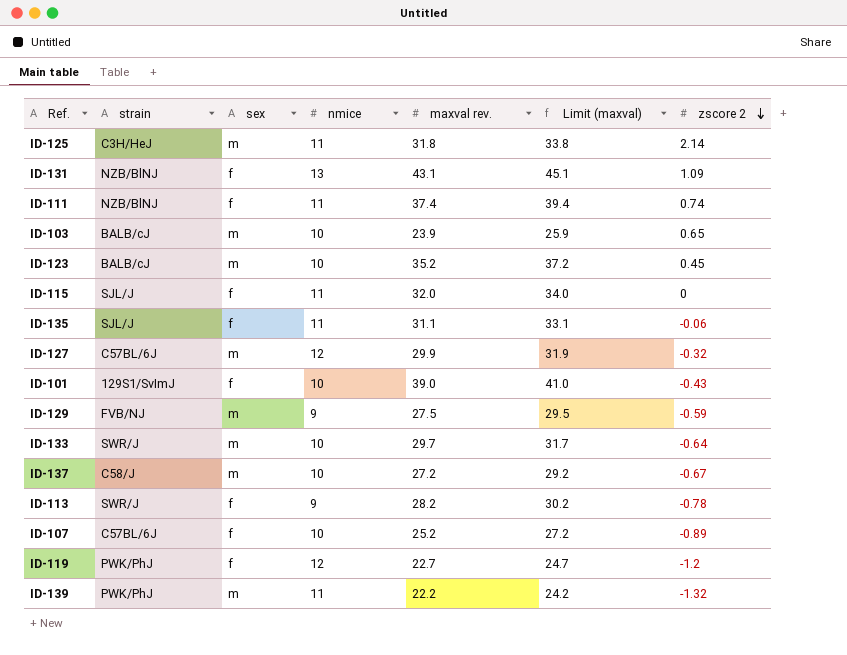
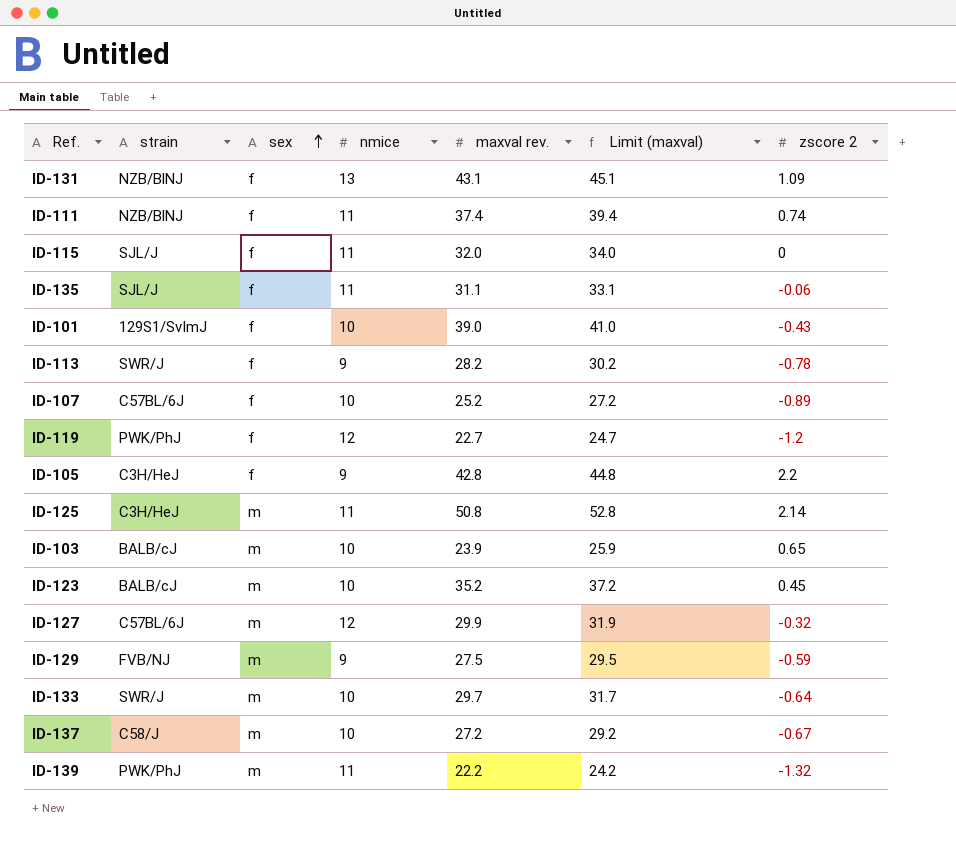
row order: zscore 2 descending -> sex ascending
row ID-105: none -> C3H/HeJ | f | 9 | 42.8 | 44.8 | 2.2
ID-125 | maxval rev.: 31.8 -> 50.8
ID-125 | Limit (maxval): 33.8 -> 52.8

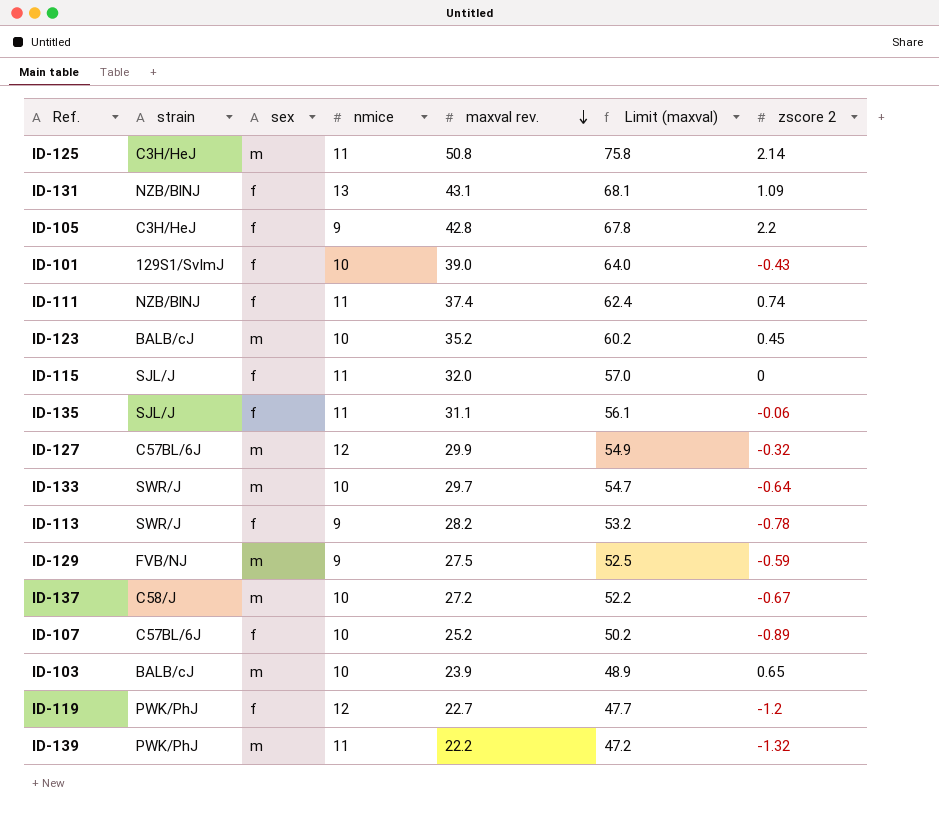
row order: sex ascending -> maxval rev. descending
column Limit (maxval) | formula: [maxval rev.] + 2 -> [maxval rev.] + 25

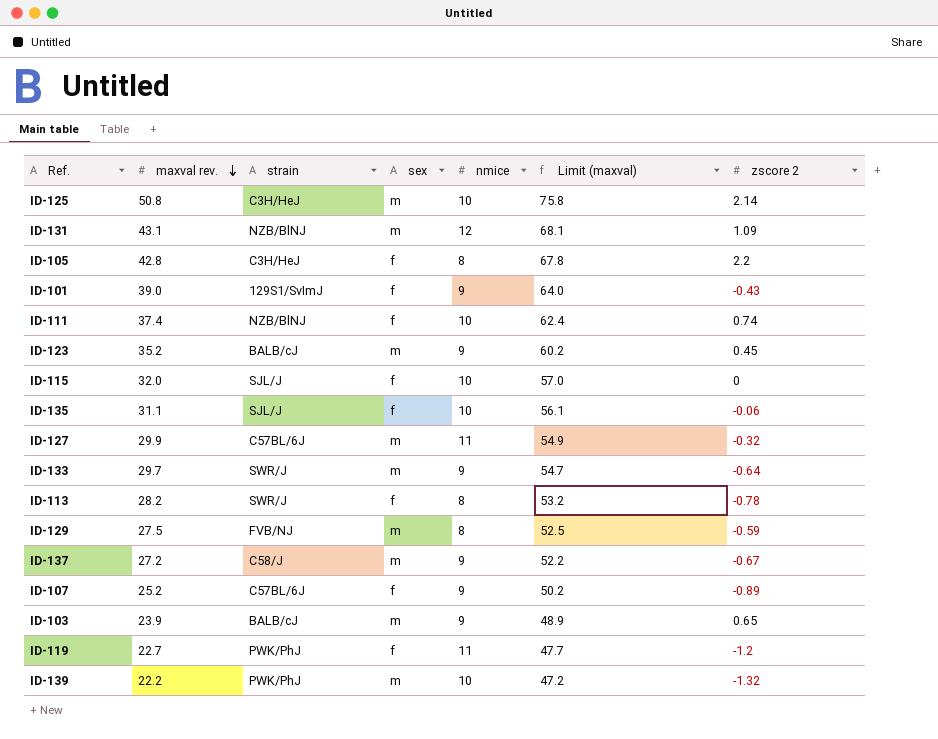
column maxval rev. | position: 5 -> 2
ID-125 | nmice: 11 -> 10
ID-131 | sex: f -> m
ID-131 | nmice: 13 -> 12
ID-105 | nmice: 9 -> 8
ID-101 | nmice: 10 -> 9
ID-111 | nmice: 11 -> 10
ID-123 | nmice: 10 -> 9
ID-115 | nmice: 11 -> 10
ID-135 | nmice: 11 -> 10
ID-127 | nmice: 12 -> 11
ID-133 | nmice: 10 -> 9
ID-113 | nmice: 9 -> 8
ID-129 | nmice: 9 -> 8
ID-137 | nmice: 10 -> 9
ID-107 | nmice: 10 -> 9
ID-103 | nmice: 10 -> 9
ID-119 | nmice: 12 -> 11
ID-139 | nmice: 11 -> 10

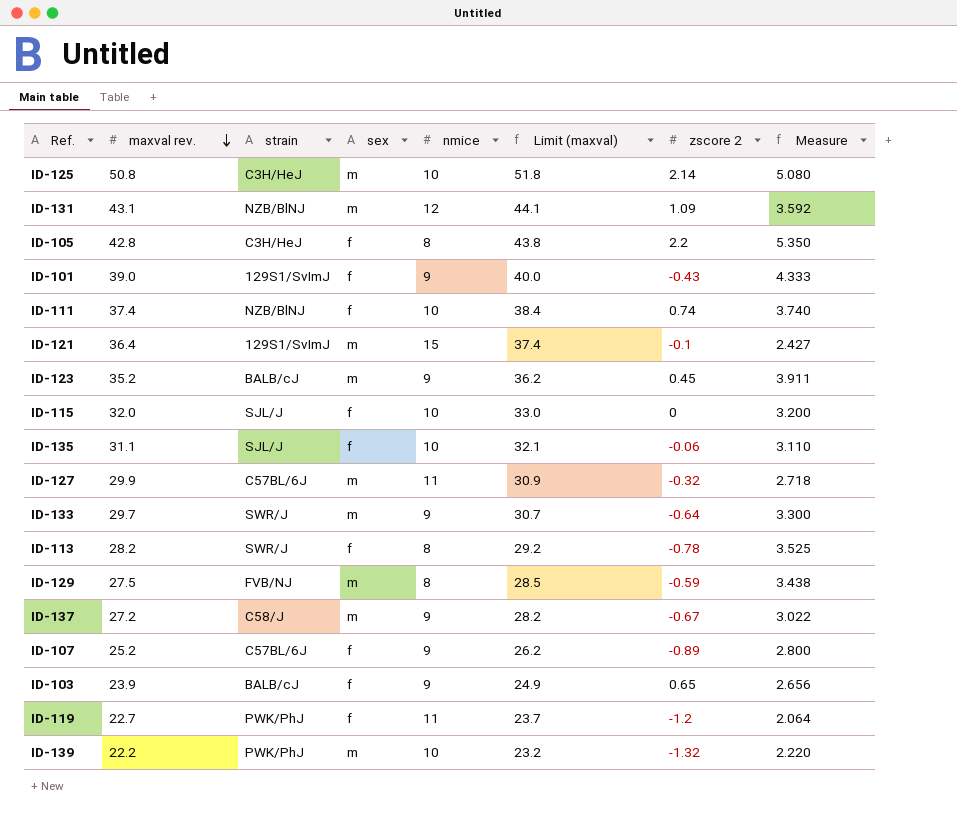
column Limit (maxval) | formula: [maxval rev.] + 25 -> [maxval rev.] + 1
column Measure | formula: none -> [maxval rev.] / [nmice]
row ID-121: none -> 36.4 | 129S1/SvImJ | m | 15 | 37.4 | -0.1 | 2.427
ID-103 | sex: m -> f

